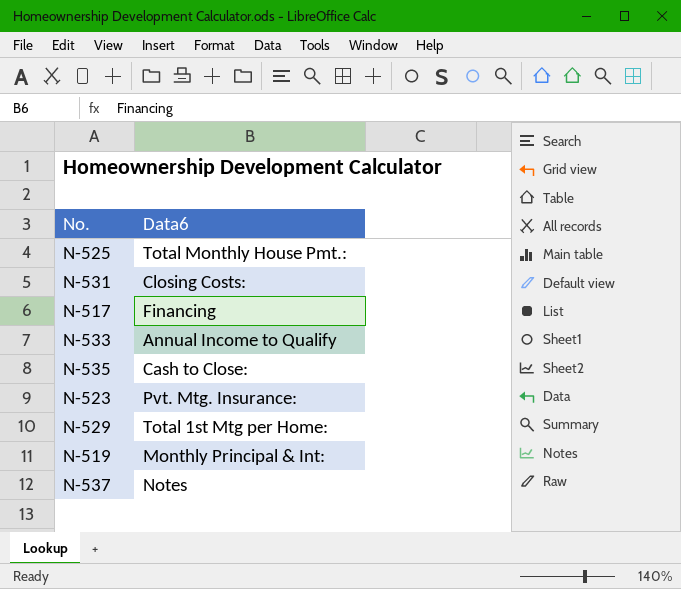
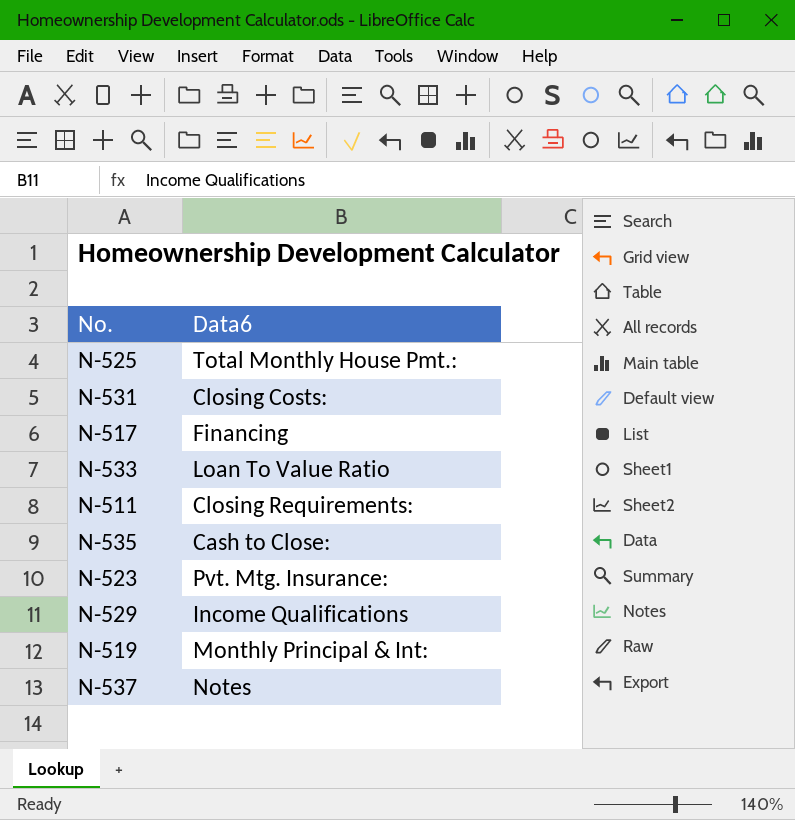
N-533 | Data6: Annual Income to Qualify -> Loan To Value Ratio
row N-511: none -> Closing Requirements:
N-529 | Data6: Total 1st Mtg per Home: -> Income Qualifications

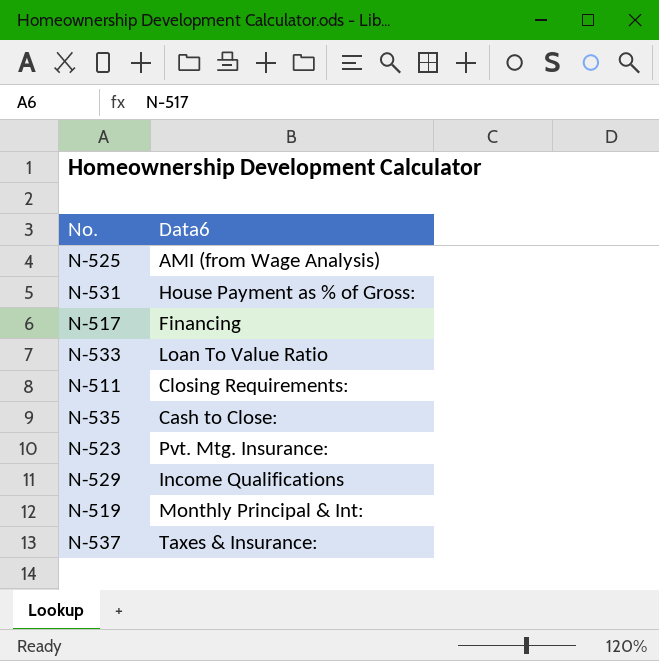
N-525 | Data6: Total Monthly House Pmt.: -> AMI (from Wage Analysis)
N-531 | Data6: Closing Costs: -> House Payment as % of Gross:
N-537 | Data6: Notes -> Taxes & Insurance:

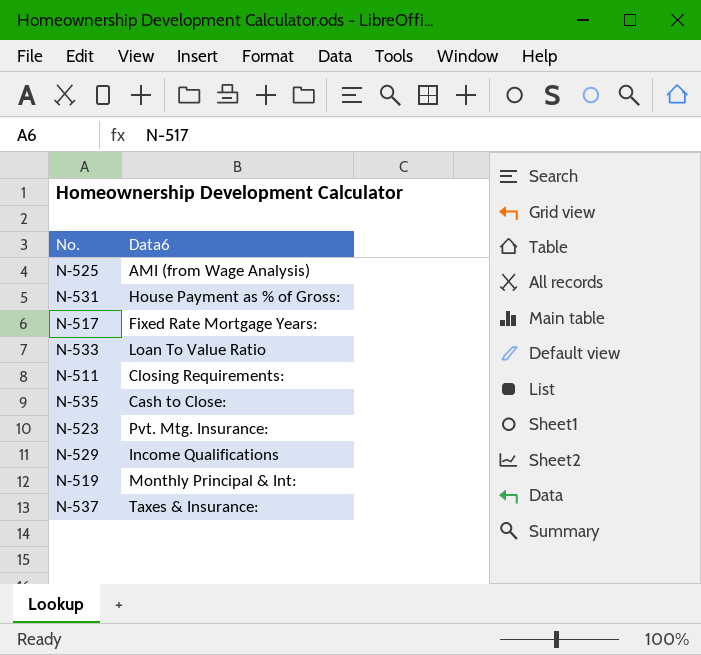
N-517 | Data6: Financing -> Fixed Rate Mortgage Years:

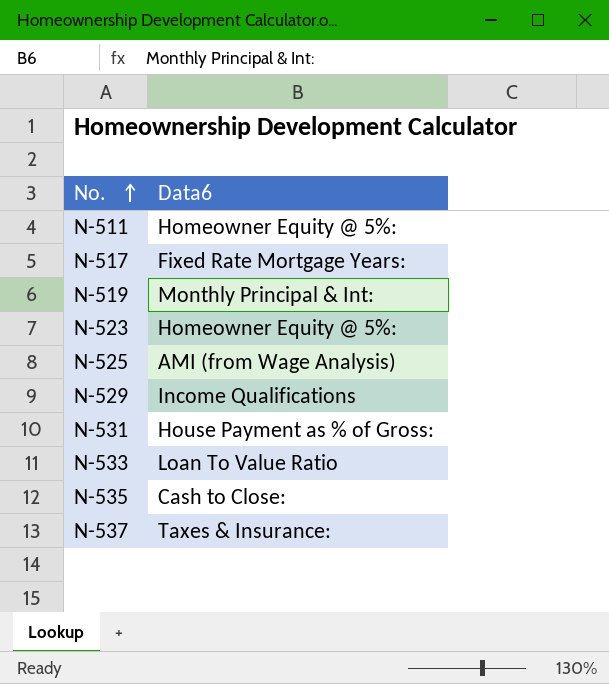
row order: none -> No. ascending
N-511 | Data6: Closing Requirements: -> Homeowner Equity @ 5%:
N-523 | Data6: Pvt. Mtg. Insurance: -> Homeowner Equity @ 5%:

